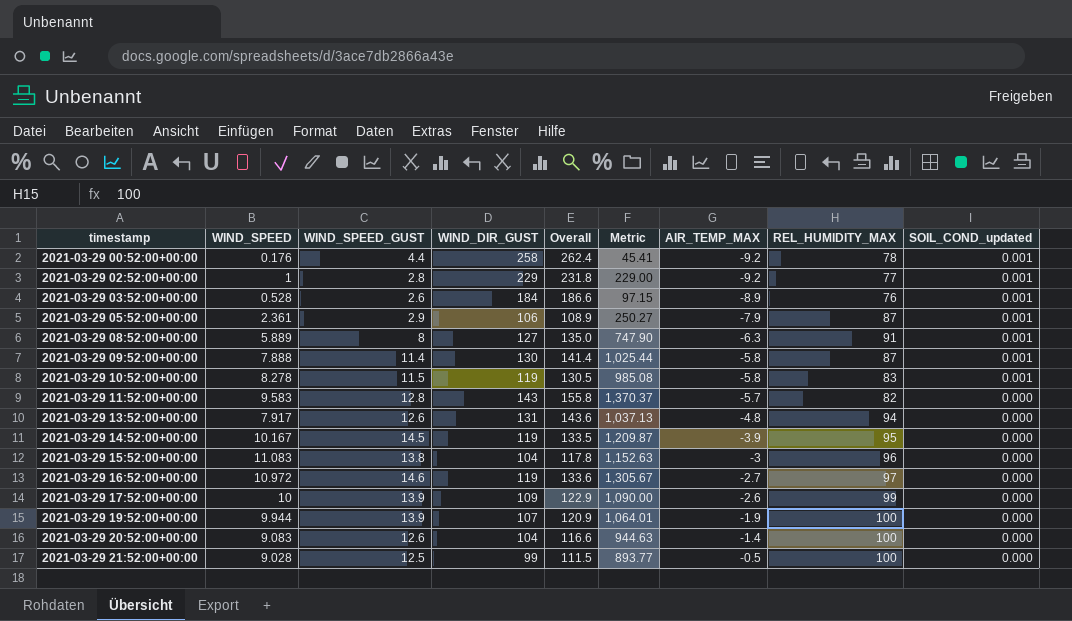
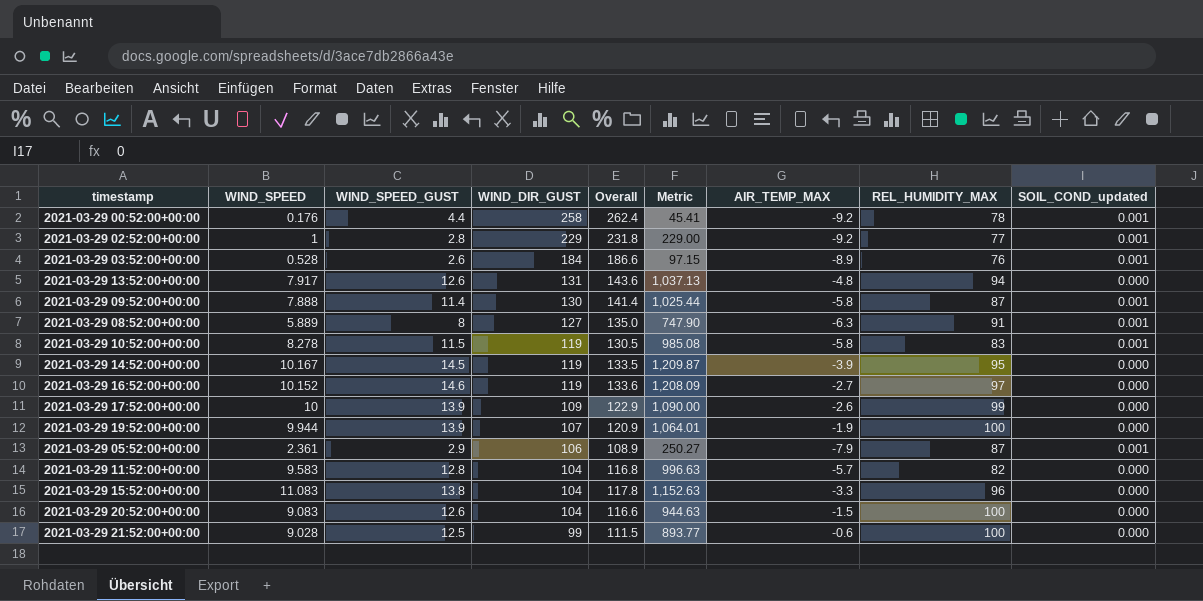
row order: timestamp ascending -> WIND_DIR_GUST descending
2021-03-29 16:52:00+00:00 | WIND_SPEED: 10.972 -> 10.152
2021-03-29 16:52:00+00:00 | Metric: 1,305.67 -> 1,208.09
2021-03-29 11:52:00+00:00 | WIND_DIR_GUST: 143 -> 104
2021-03-29 11:52:00+00:00 | Overall: 155.8 -> 116.8
2021-03-29 11:52:00+00:00 | Metric: 1,370.37 -> 996.63
2021-03-29 15:52:00+00:00 | AIR_TEMP_MAX: -3 -> -3.3
2021-03-29 20:52:00+00:00 | AIR_TEMP_MAX: -1.4 -> -1.5
2021-03-29 21:52:00+00:00 | AIR_TEMP_MAX: -0.5 -> -0.6

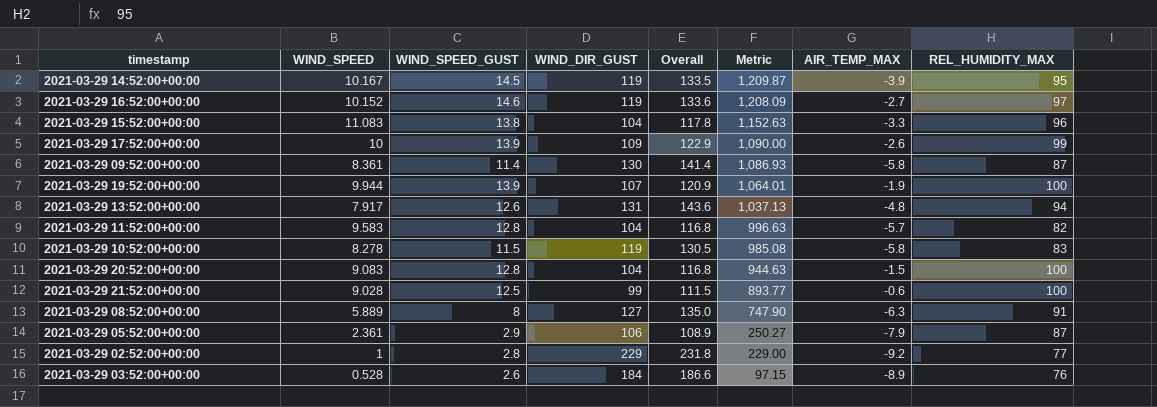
row order: WIND_DIR_GUST descending -> Metric descending
column SOIL_COND_updated | position: 9 -> none
row 2021-03-29 00:52:00+00:00: 0.176 | 4.4 | 258 | 262.4 | 45.41 | -9.2 | 78 | 0.001 -> none
2021-03-29 09:52:00+00:00 | WIND_SPEED: 7.888 -> 8.361
2021-03-29 09:52:00+00:00 | Metric: 1,025.44 -> 1,086.93
2021-03-29 20:52:00+00:00 | WIND_SPEED_GUST: 12.6 -> 12.8
2021-03-29 20:52:00+00:00 | Overall: 116.6 -> 116.8

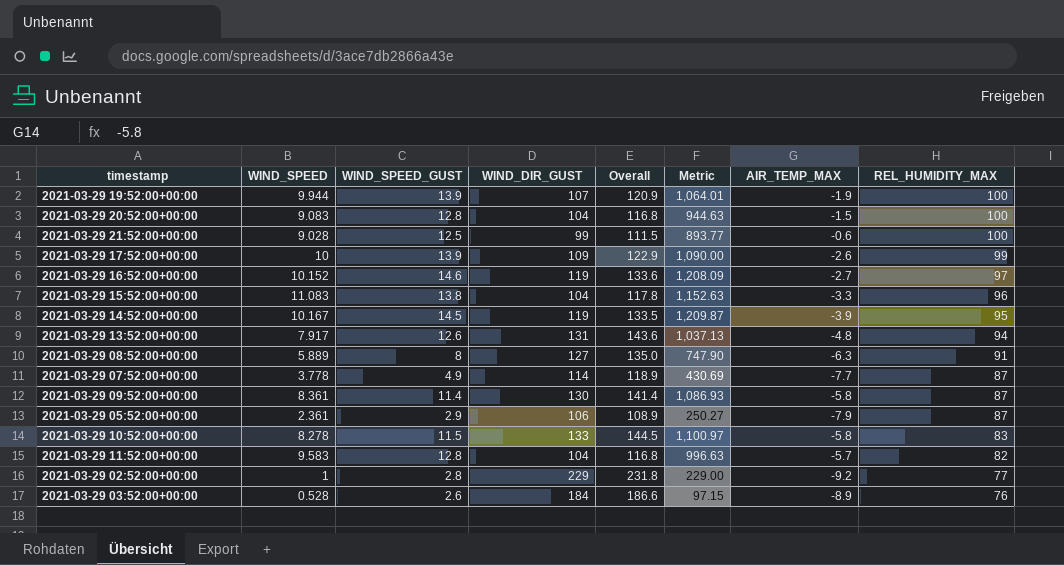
row order: Metric descending -> REL_HUMIDITY_MAX descending
row 2021-03-29 07:52:00+00:00: none -> 3.778 | 4.9 | 114 | 118.9 | 430.69 | -7.7 | 87
2021-03-29 10:52:00+00:00 | WIND_DIR_GUST: 119 -> 133
2021-03-29 10:52:00+00:00 | Overall: 130.5 -> 144.5
2021-03-29 10:52:00+00:00 | Metric: 985.08 -> 1,100.97

